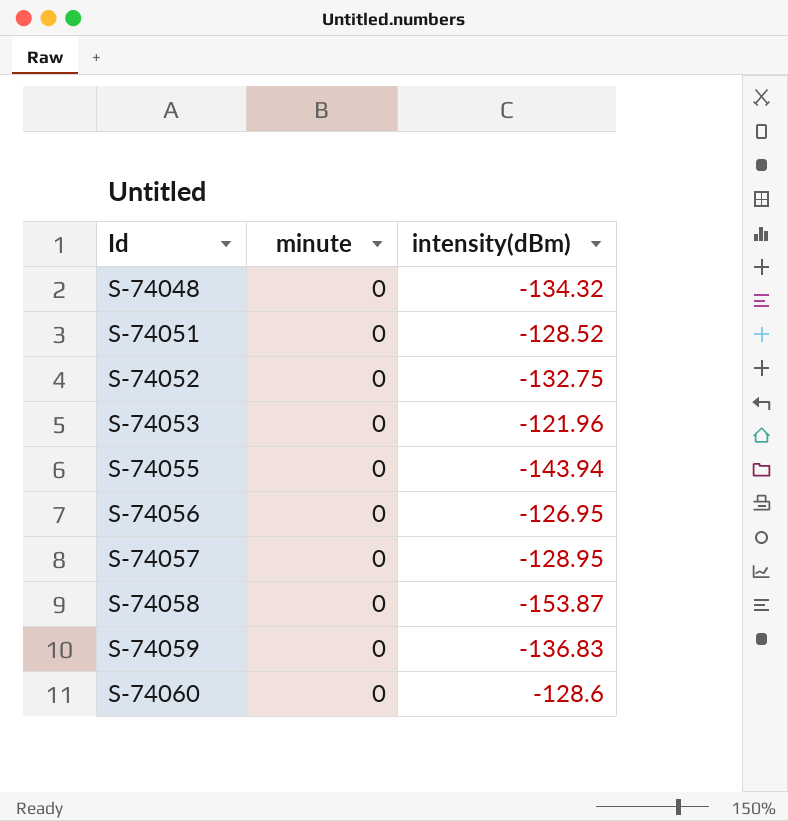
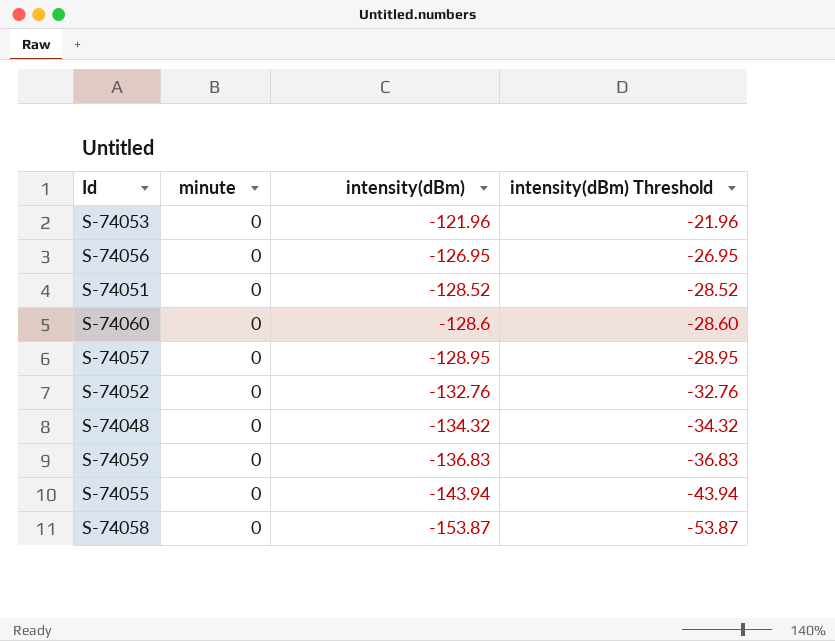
row order: Id ascending -> intensity(dBm) descending
column intensity(dBm) Threshold | formula: none -> [intensity(dBm)] + 100
S-74052 | intensity(dBm): -132.75 -> -132.76

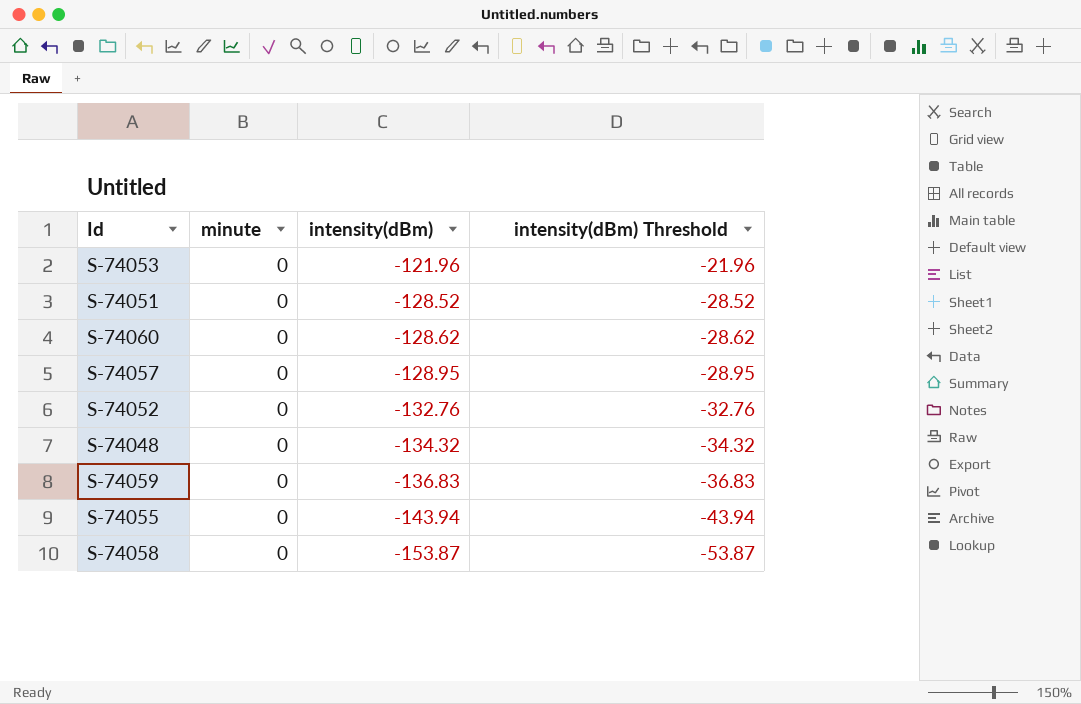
row S-74056: 0 | -126.95 | -26.95 -> none
S-74060 | intensity(dBm): -128.6 -> -128.62
S-74060 | intensity(dBm) Threshold: -28.60 -> -28.62

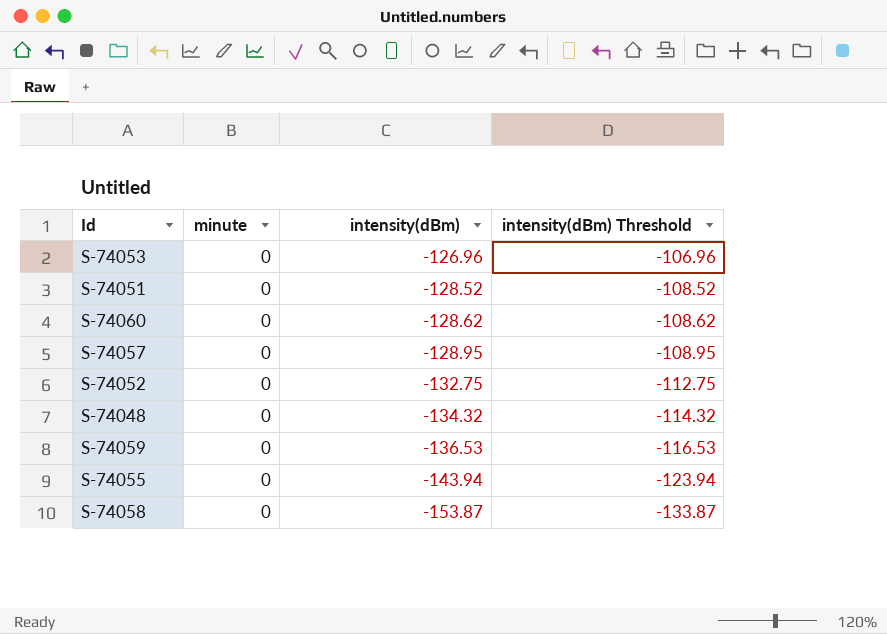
column intensity(dBm) Threshold | formula: [intensity(dBm)] + 100 -> [intensity(dBm)] + 20
S-74053 | intensity(dBm): -121.96 -> -126.96
S-74052 | intensity(dBm): -132.76 -> -132.75
S-74059 | intensity(dBm): -136.83 -> -136.53

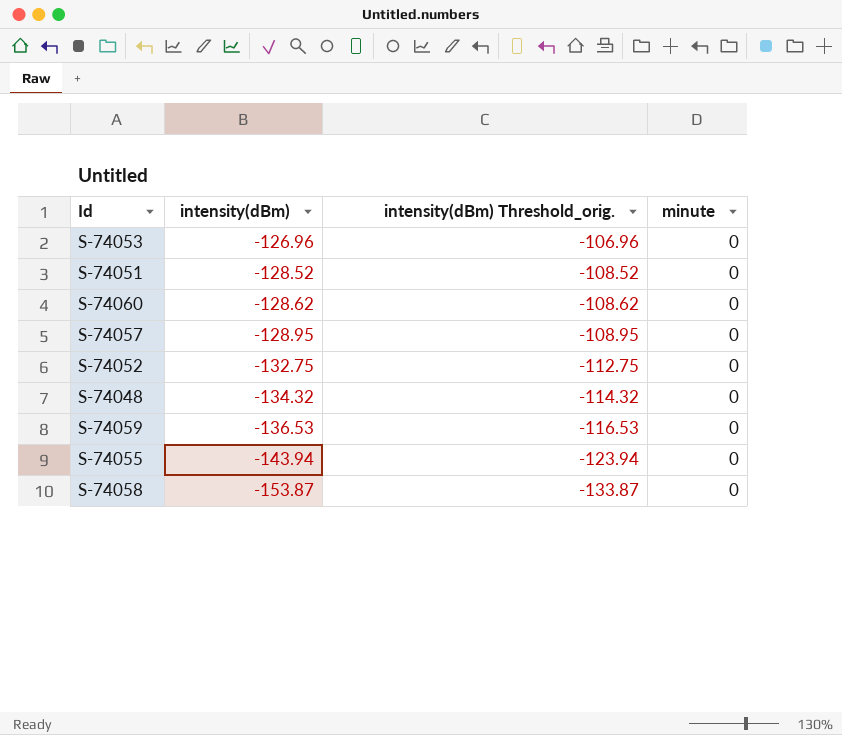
column name: intensity(dBm) Threshold -> intensity(dBm) Threshold_orig.
column minute | position: 2 -> 4

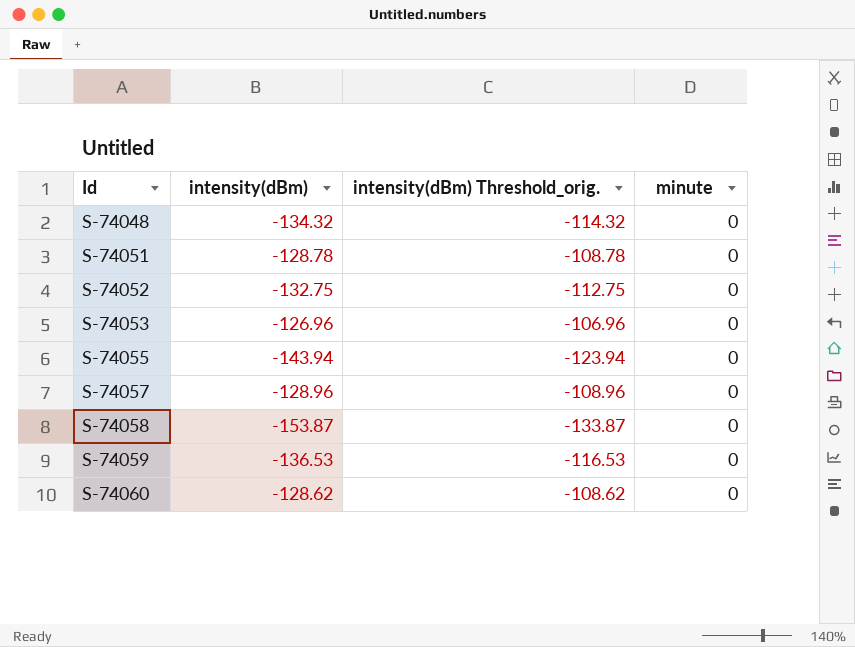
row order: intensity(dBm) descending -> Id ascending
S-74051 | intensity(dBm): -128.52 -> -128.78
S-74051 | intensity(dBm) Threshold_orig.: -108.52 -> -108.78
S-74057 | intensity(dBm): -128.95 -> -128.96
S-74057 | intensity(dBm) Threshold_orig.: -108.95 -> -108.96

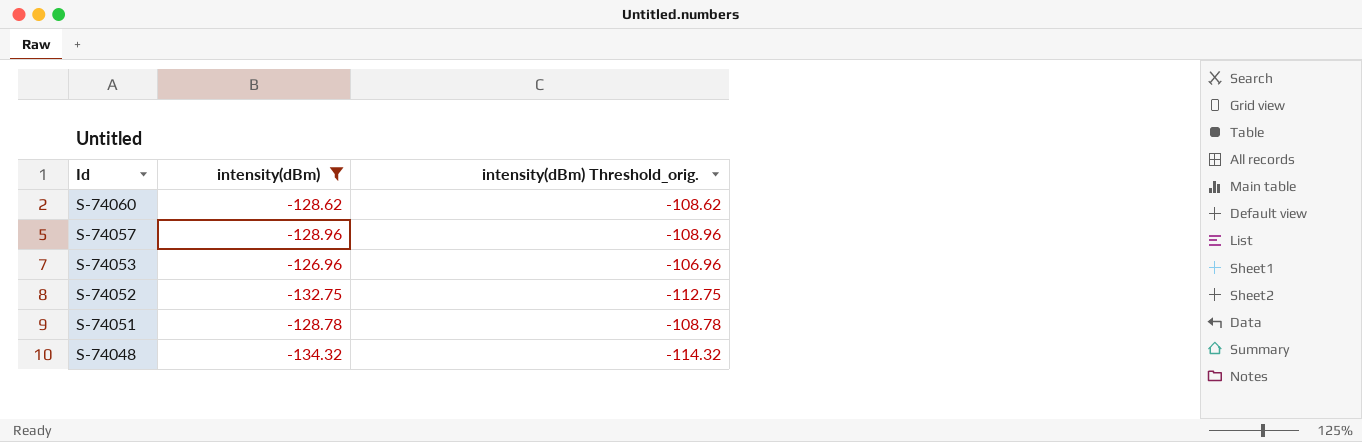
filter: none -> intensity(dBm) >= -134.32
row order: Id ascending -> Id descending
column minute | position: 4 -> none

